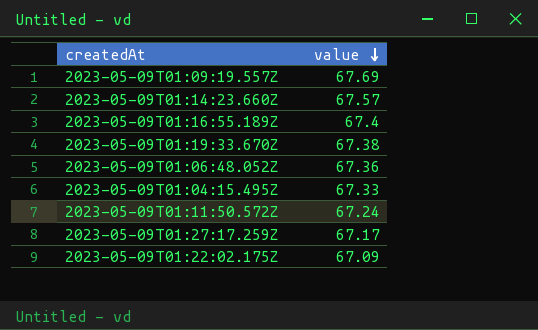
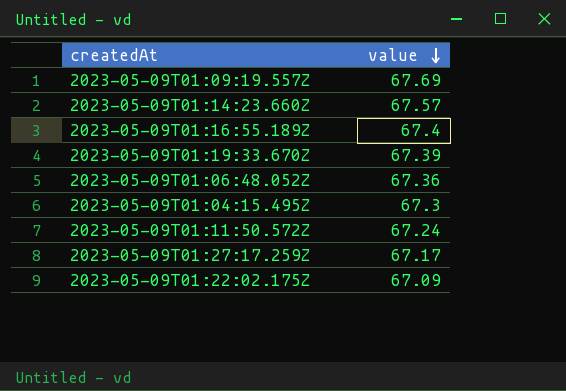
2023-05-09T01:19:33.670Z | value: 67.38 -> 67.39
2023-05-09T01:04:15.495Z | value: 67.33 -> 67.3

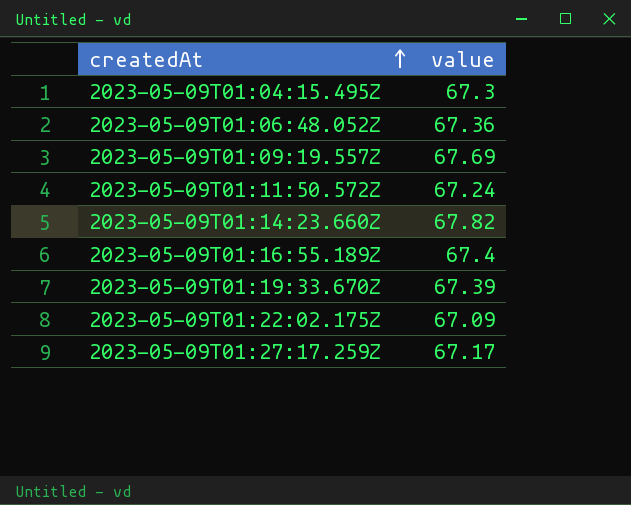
row order: value descending -> createdAt ascending
2023-05-09T01:14:23.660Z | value: 67.57 -> 67.82

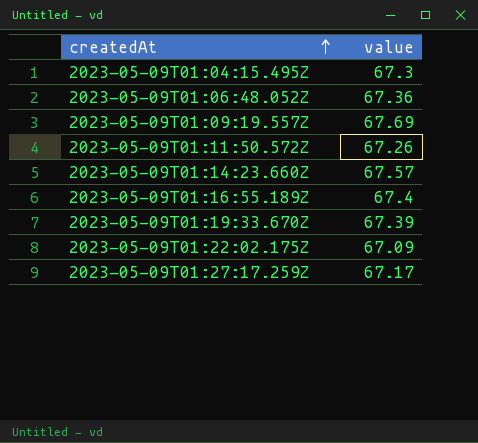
2023-05-09T01:11:50.572Z | value: 67.24 -> 67.26
2023-05-09T01:14:23.660Z | value: 67.82 -> 67.57

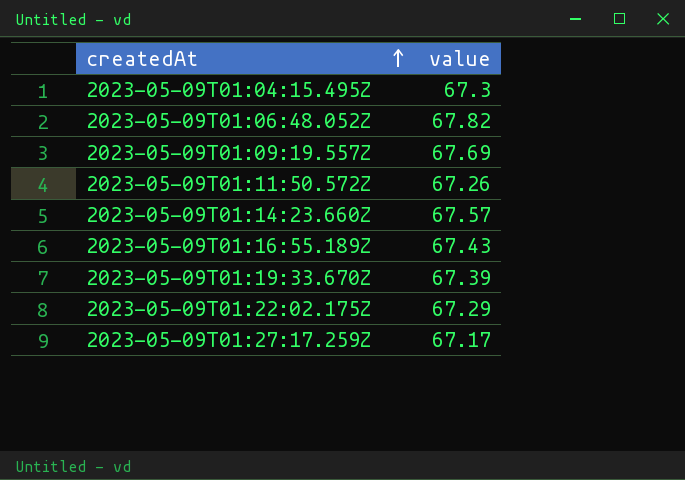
2023-05-09T01:06:48.052Z | value: 67.36 -> 67.82
2023-05-09T01:16:55.189Z | value: 67.4 -> 67.43
2023-05-09T01:22:02.175Z | value: 67.09 -> 67.29

